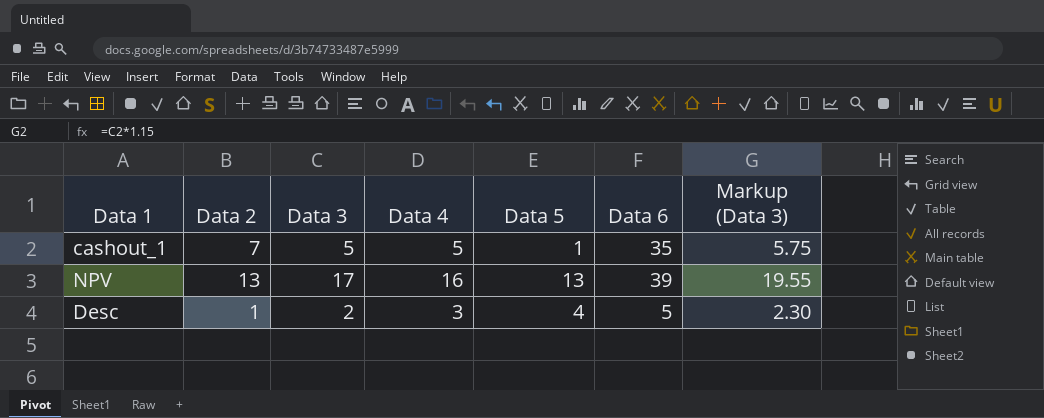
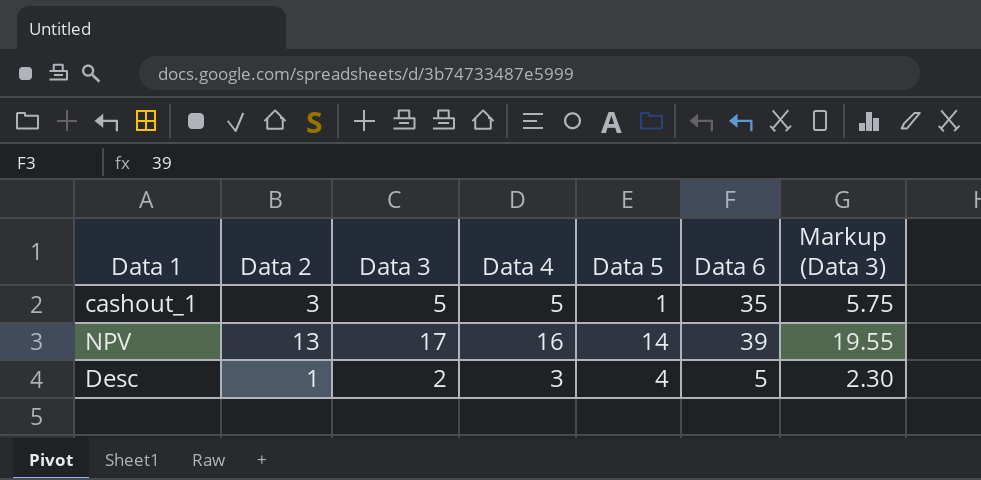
cashout_1 | Data 2: 7 -> 3
NPV | Data 5: 13 -> 14

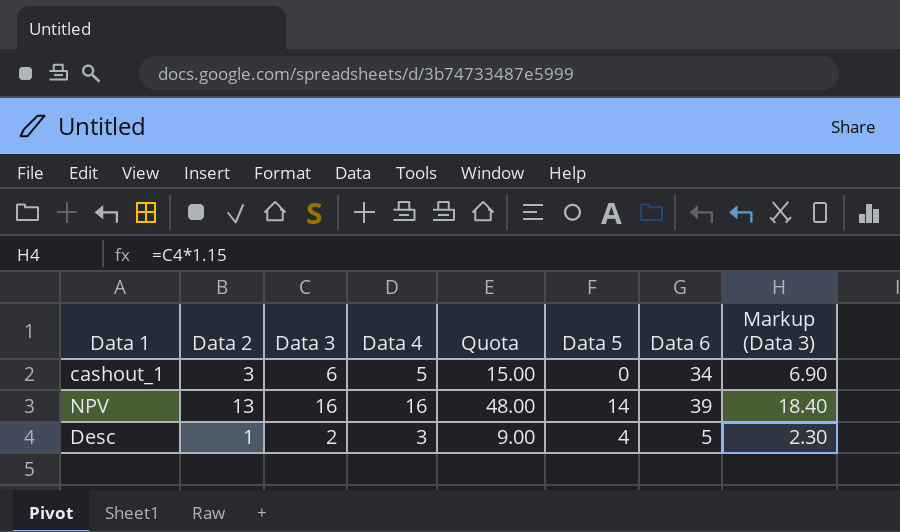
column Quota | formula: none -> [Data 4] * 3
cashout_1 | Data 3: 5 -> 6
cashout_1 | Data 5: 1 -> 0
cashout_1 | Data 6: 35 -> 34
cashout_1 | Markup (Data 3): 5.75 -> 6.90
NPV | Data 3: 17 -> 16
NPV | Markup (Data 3): 19.55 -> 18.40

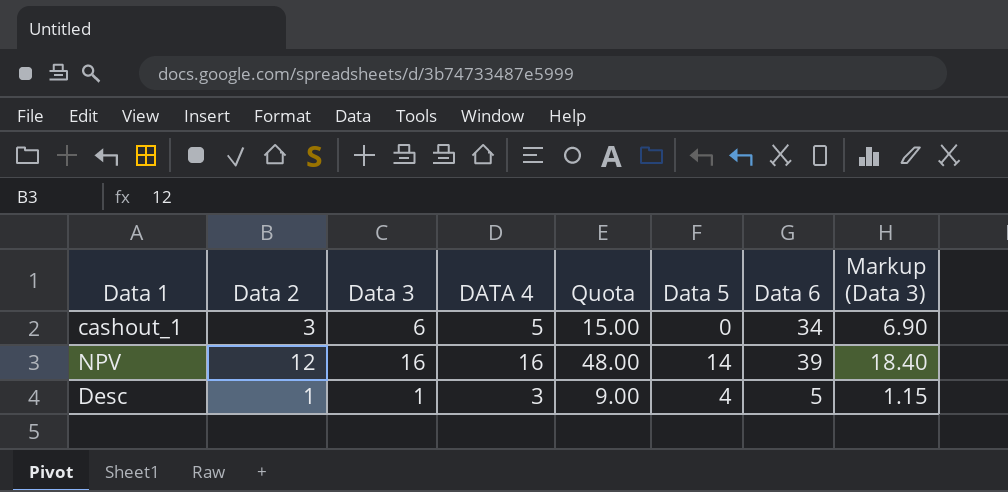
column name: Data 4 -> DATA 4
NPV | Data 2: 13 -> 12
Desc | Data 3: 2 -> 1
Desc | Markup (Data 3): 2.30 -> 1.15

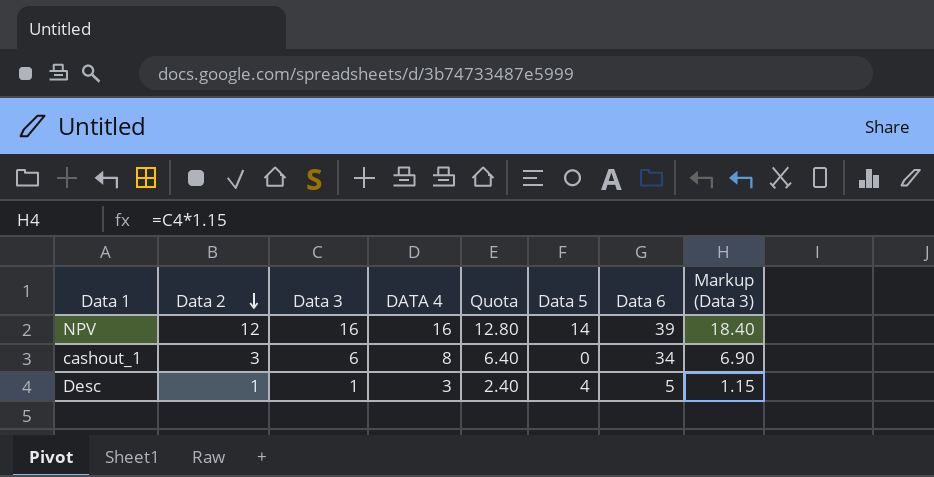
row order: none -> Data 2 descending
column Quota | formula: [DATA 4] * 3 -> [DATA 4] * 0.8
cashout_1 | DATA 4: 5 -> 8

